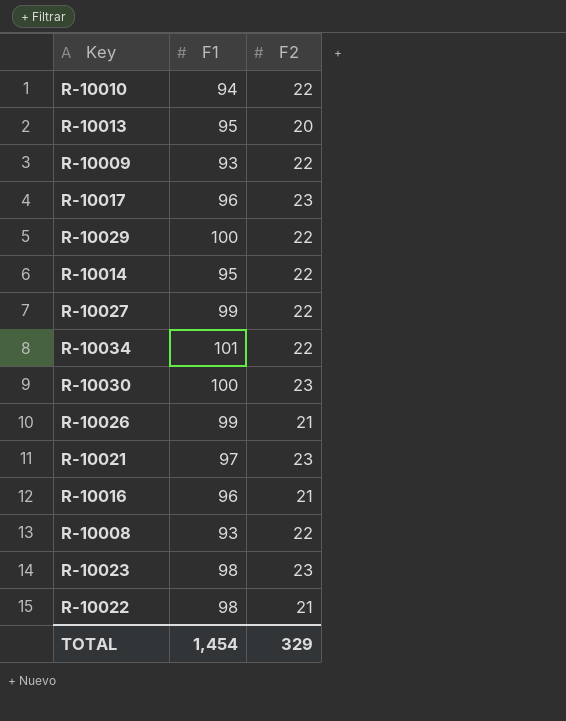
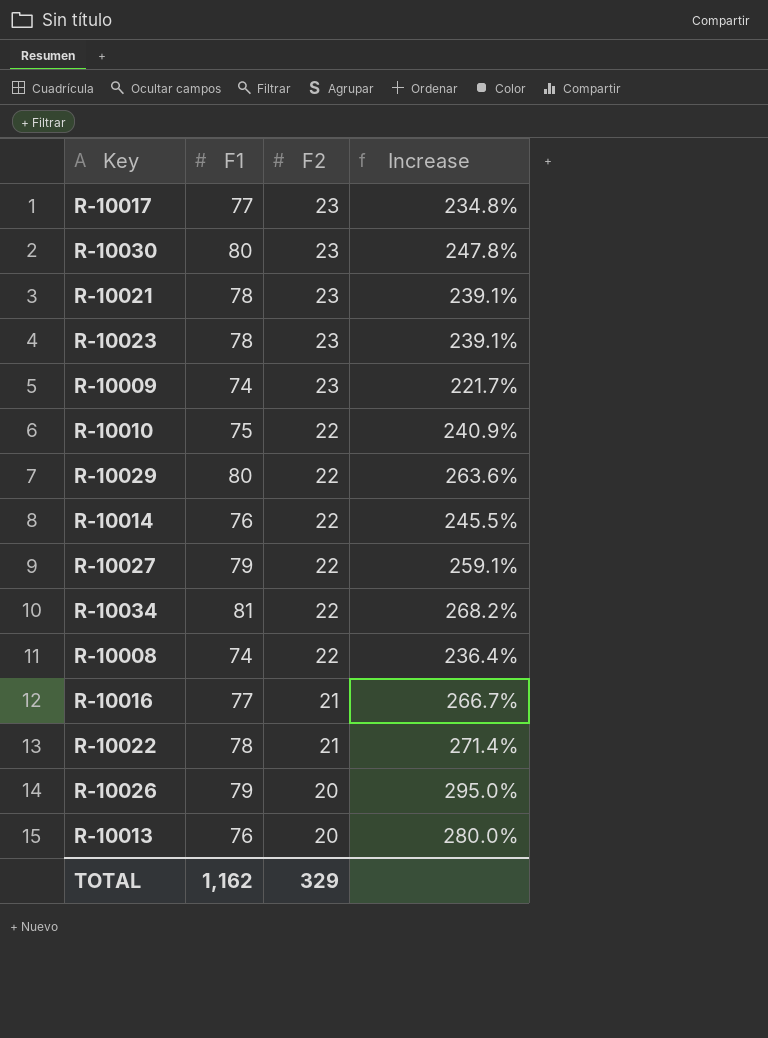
row order: none -> F2 descending
column Increase | formula: none -> ([F1] - [F2]) / [F2]
R-10017 | F1: 96 -> 77
R-10030 | F1: 100 -> 80
R-10021 | F1: 97 -> 78
R-10023 | F1: 98 -> 78
R-10009 | F1: 93 -> 74
R-10009 | F2: 22 -> 23
R-10010 | F1: 94 -> 75
R-10029 | F1: 100 -> 80
R-10014 | F1: 95 -> 76
R-10027 | F1: 99 -> 79
R-10034 | F1: 101 -> 81
R-10008 | F1: 93 -> 74
R-10016 | F1: 96 -> 77
R-10022 | F1: 98 -> 78
R-10026 | F1: 99 -> 79
R-10026 | F2: 21 -> 20
R-10013 | F1: 95 -> 76
TOTAL | F1: 1,454 -> 1,162

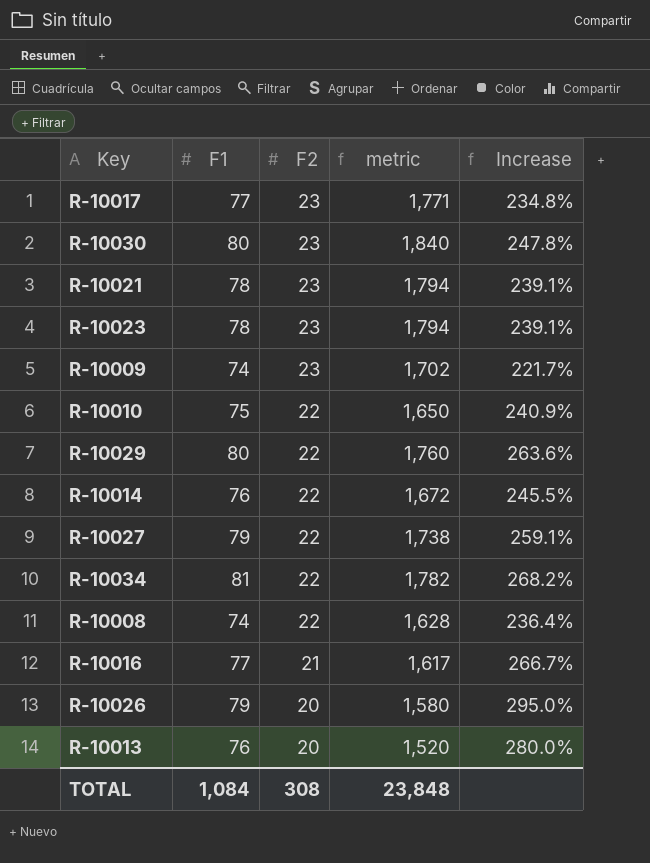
column metric | formula: none -> [F1] * [F2]
row R-10022: 78 | 21 | 271.4% -> none
TOTAL | F1: 1,162 -> 1,084
TOTAL | F2: 329 -> 308

